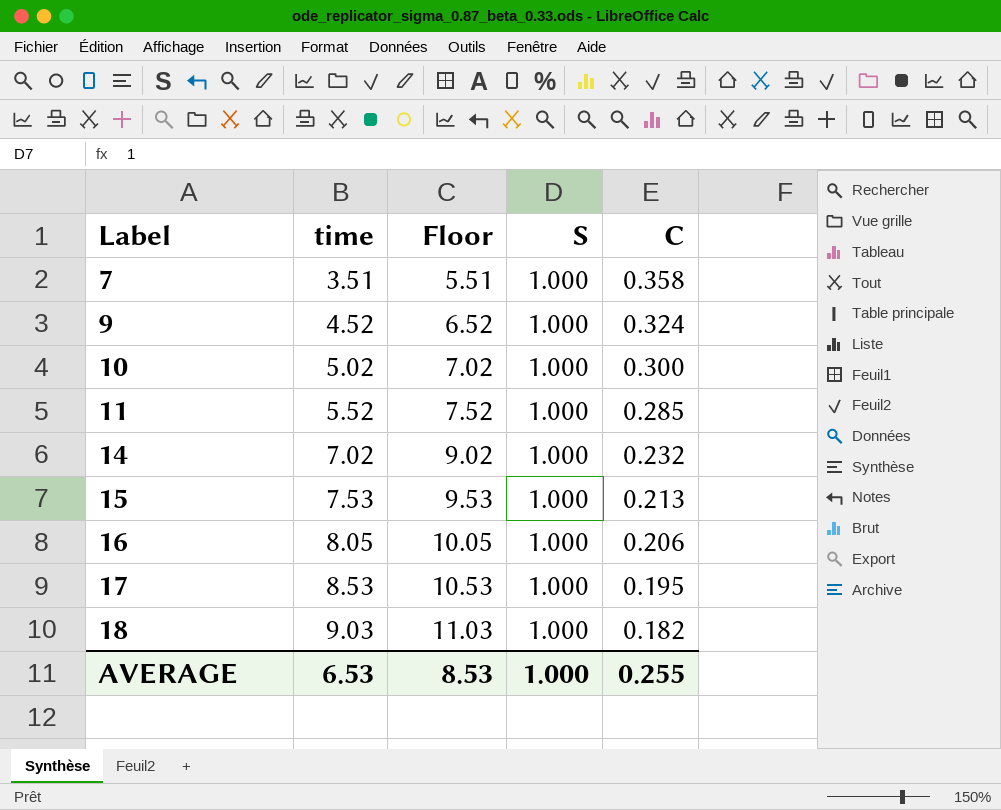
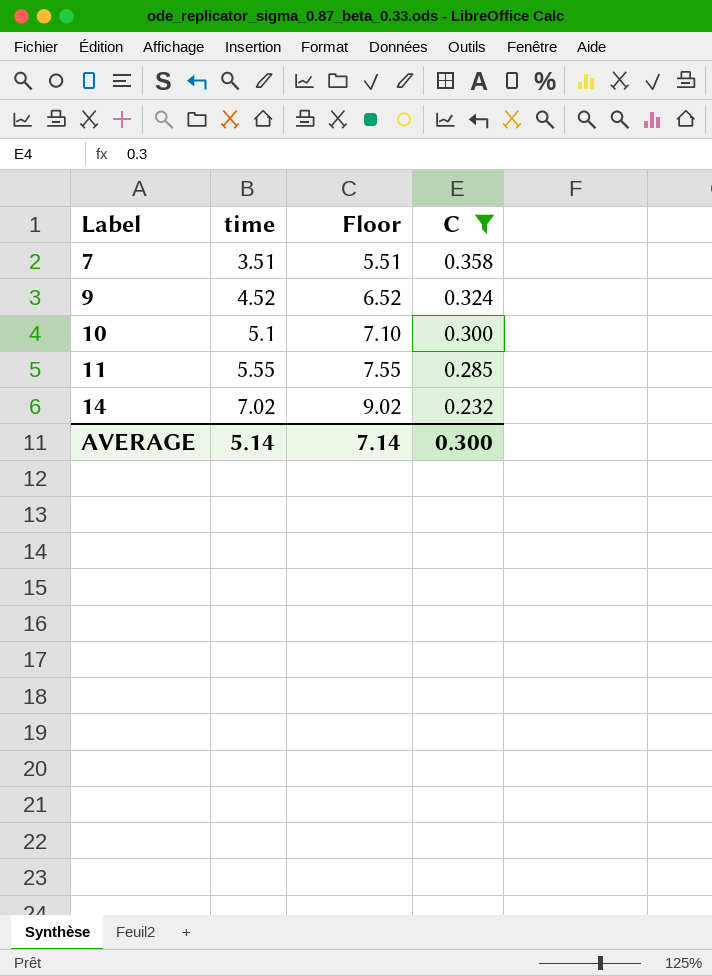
filter: none -> C >= 0.232
column S | position: 4 -> none
10 | time: 5.02 -> 5.1
10 | Floor: 7.02 -> 7.10
11 | time: 5.52 -> 5.55
11 | Floor: 7.52 -> 7.55
AVERAGE | time: 6.53 -> 5.14
AVERAGE | Floor: 8.53 -> 7.14
AVERAGE | C: 0.255 -> 0.300

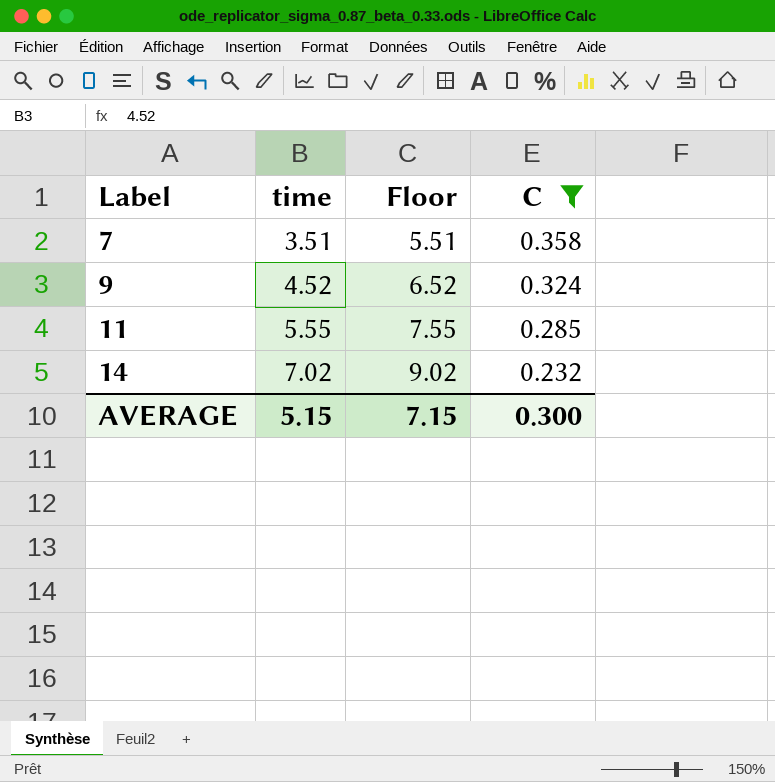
row 10: 5.1 | 7.10 | 0.300 -> none
AVERAGE | time: 5.14 -> 5.15
AVERAGE | Floor: 7.14 -> 7.15

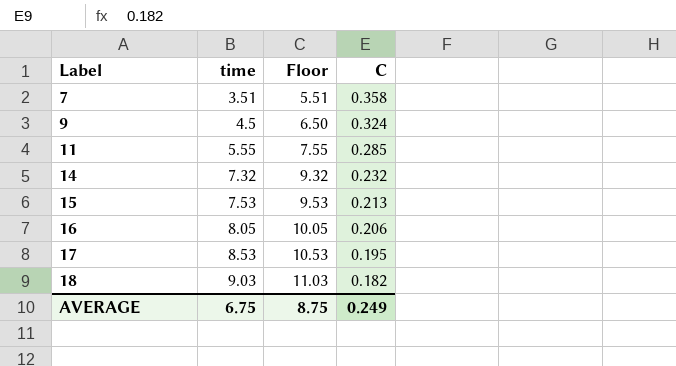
filter: C >= 0.232 -> none
9 | time: 4.52 -> 4.5
9 | Floor: 6.52 -> 6.50
14 | time: 7.02 -> 7.32
14 | Floor: 9.02 -> 9.32
AVERAGE | time: 5.15 -> 6.75
AVERAGE | Floor: 7.15 -> 8.75
AVERAGE | C: 0.300 -> 0.249

